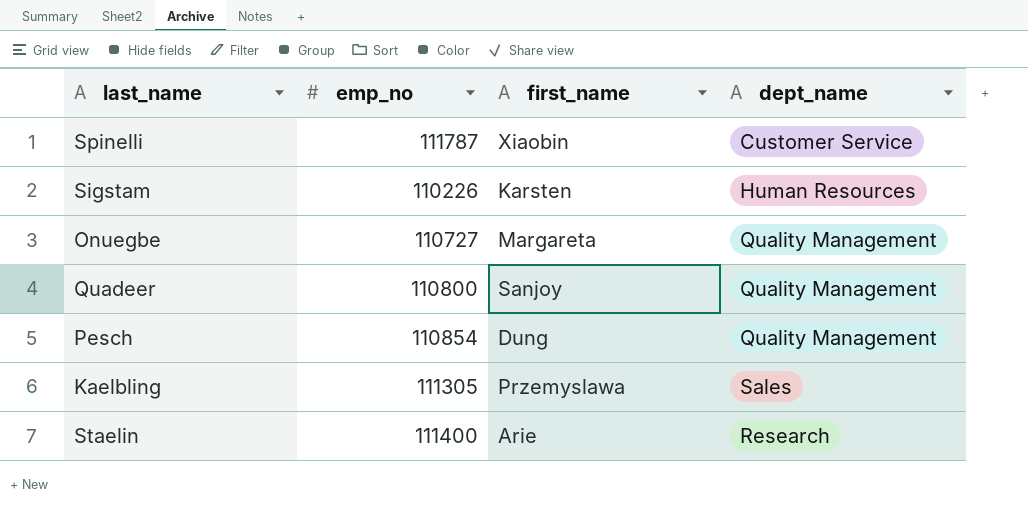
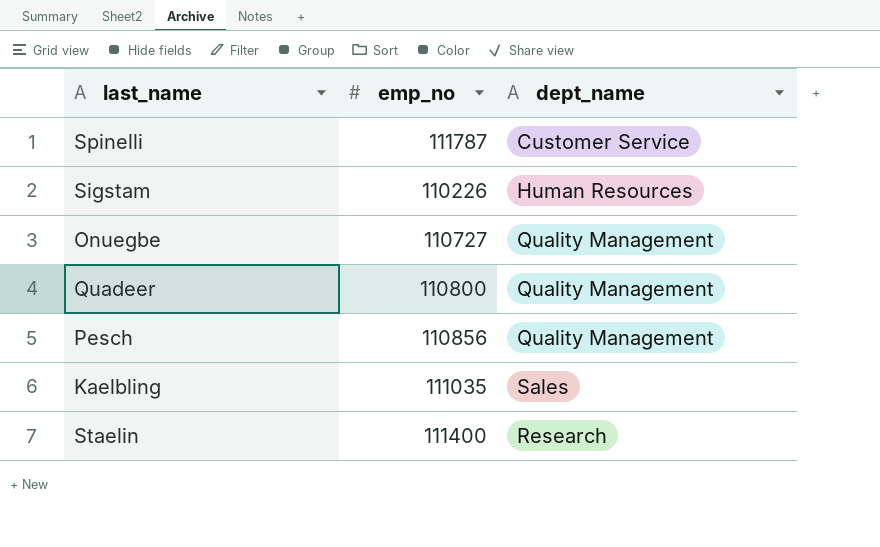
column first_name | position: 3 -> none
Pesch | emp_no: 110854 -> 110856
Kaelbling | emp_no: 111305 -> 111035

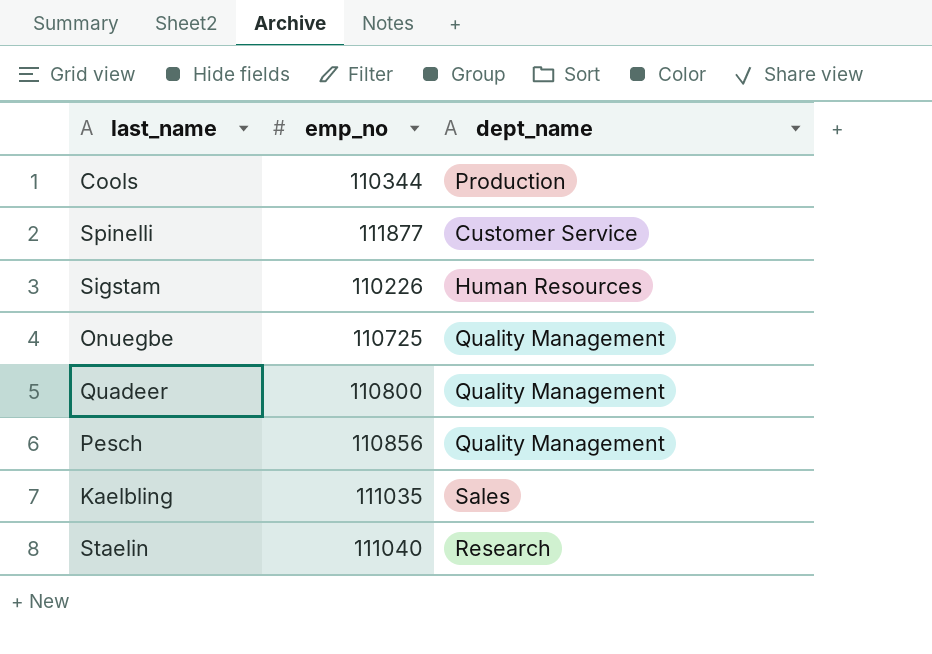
row Cools: none -> 110344 | Production
Spinelli | emp_no: 111787 -> 111877
Onuegbe | emp_no: 110727 -> 110725
Staelin | emp_no: 111400 -> 111040

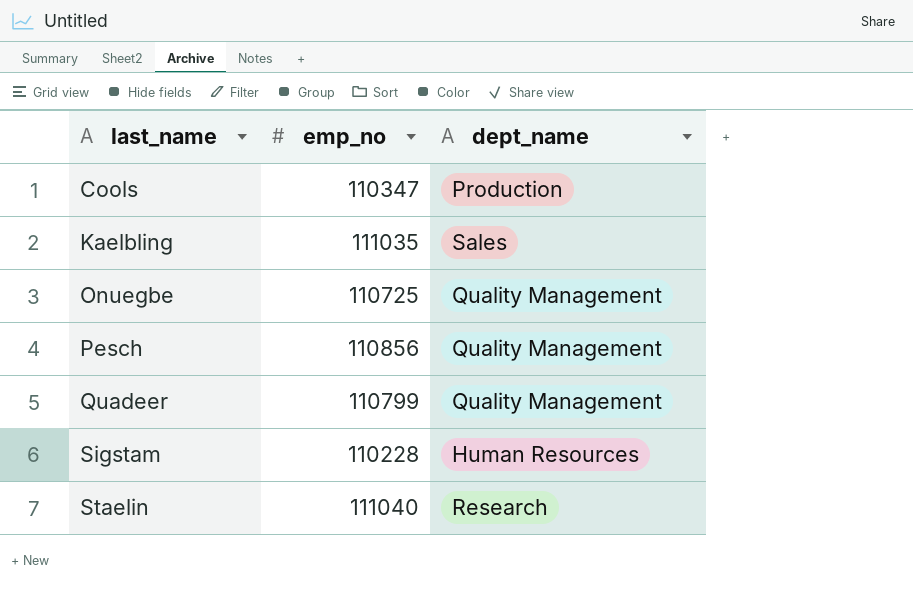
row order: none -> last_name ascending
row Spinelli: 111877 | Customer Service -> none
Cools | emp_no: 110344 -> 110347
Quadeer | emp_no: 110800 -> 110799
Sigstam | emp_no: 110226 -> 110228

